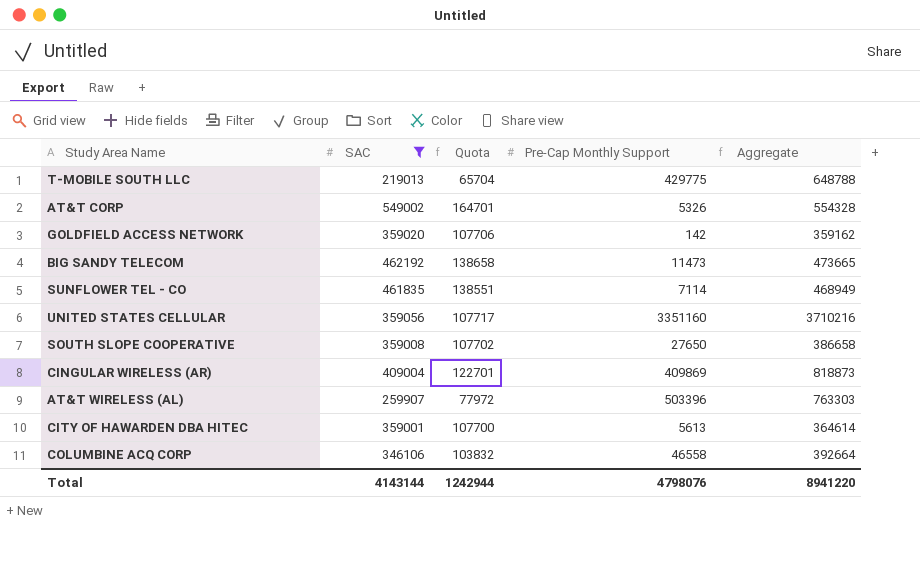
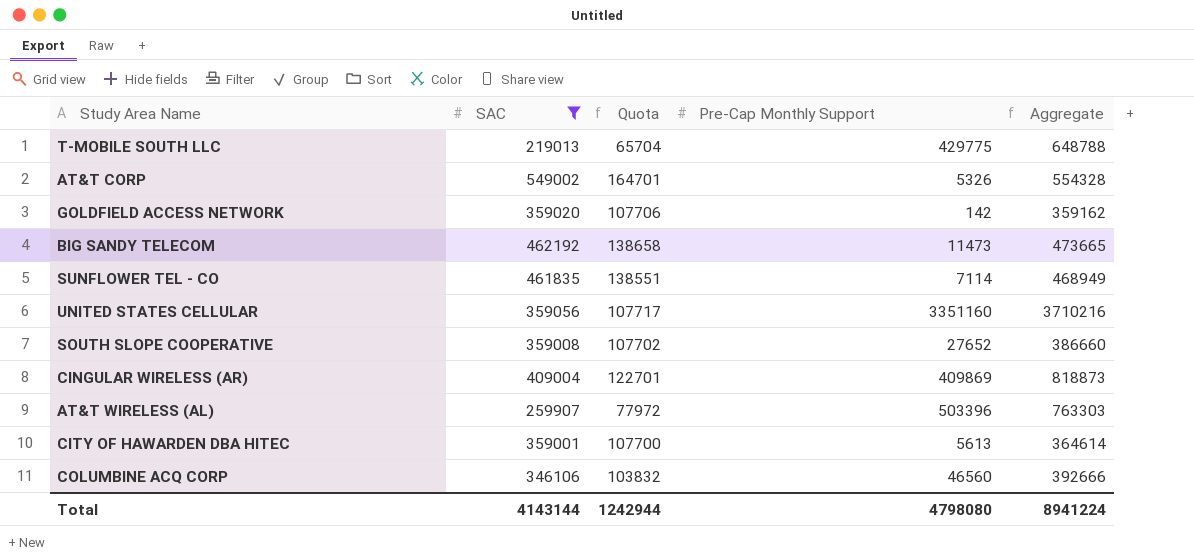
SOUTH SLOPE COOPERATIVE | Pre-Cap Monthly Support: 27650 -> 27652
SOUTH SLOPE COOPERATIVE | Aggregate: 386658 -> 386660
COLUMBINE ACQ CORP | Pre-Cap Monthly Support: 46558 -> 46560
COLUMBINE ACQ CORP | Aggregate: 392664 -> 392666
Total | Pre-Cap Monthly Support: 4798076 -> 4798080
Total | Aggregate: 8941220 -> 8941224

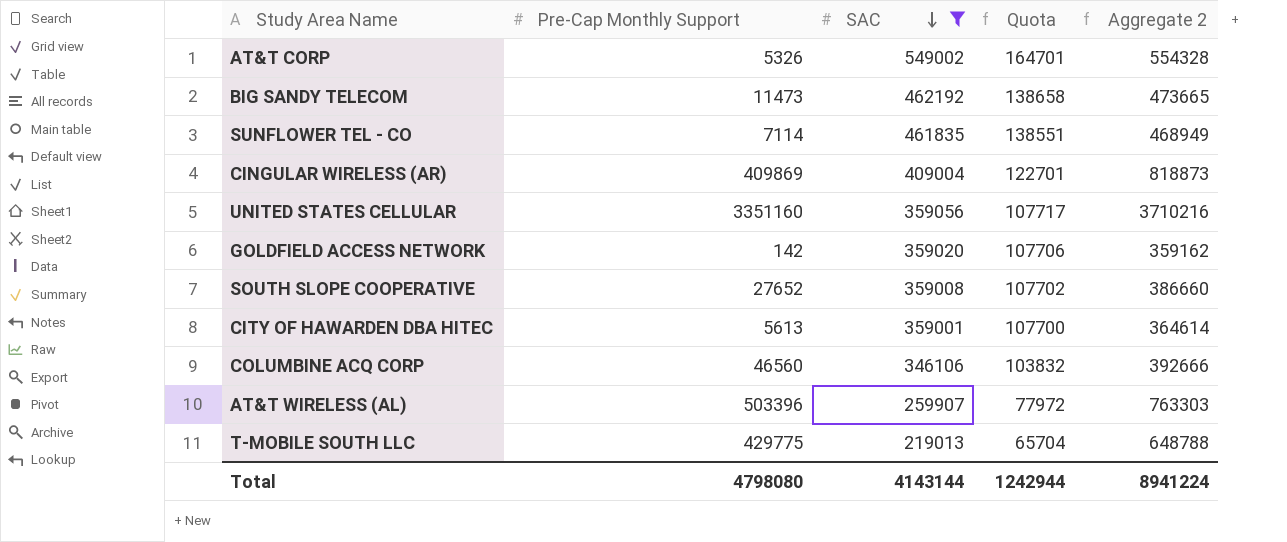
row order: none -> SAC descending
column Pre-Cap Monthly Support | position: 4 -> 2
column name: Aggregate -> Aggregate 2

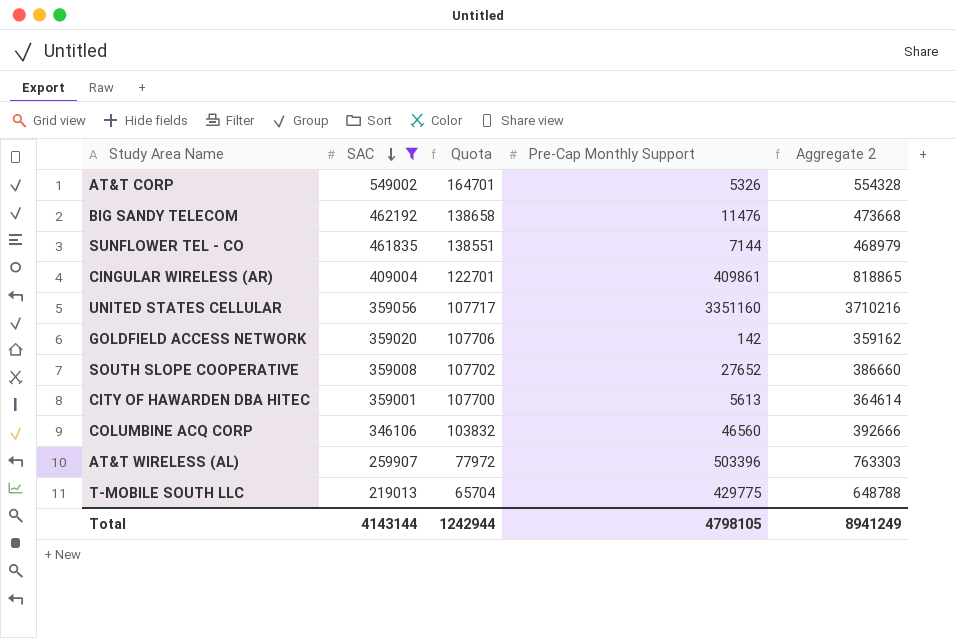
column Pre-Cap Monthly Support | position: 2 -> 4
BIG SANDY TELECOM | Pre-Cap Monthly Support: 11473 -> 11476
BIG SANDY TELECOM | Aggregate 2: 473665 -> 473668
SUNFLOWER TEL - CO | Pre-Cap Monthly Support: 7114 -> 7144
SUNFLOWER TEL - CO | Aggregate 2: 468949 -> 468979
CINGULAR WIRELESS (AR) | Pre-Cap Monthly Support: 409869 -> 409861
CINGULAR WIRELESS (AR) | Aggregate 2: 818873 -> 818865
Total | Pre-Cap Monthly Support: 4798080 -> 4798105
Total | Aggregate 2: 8941224 -> 8941249

